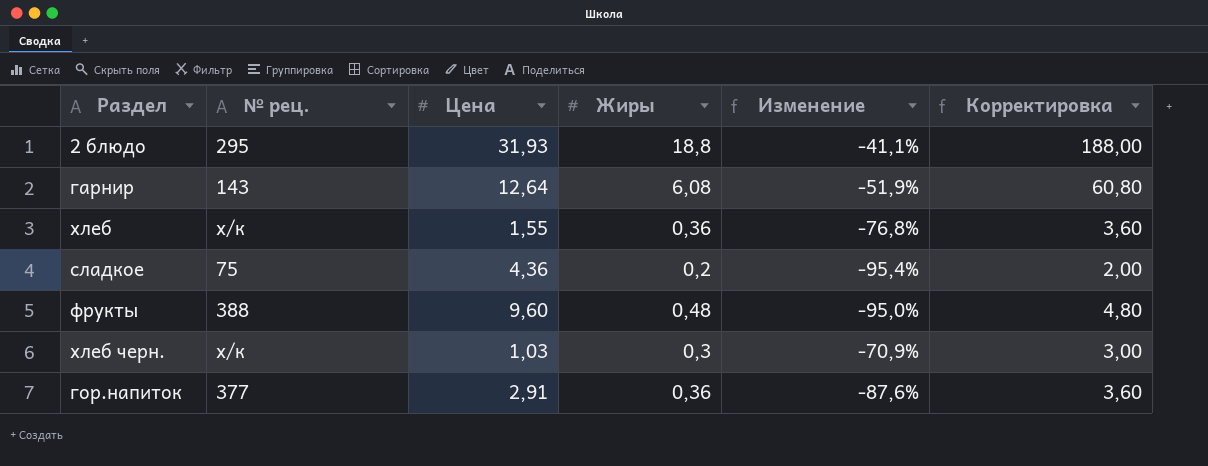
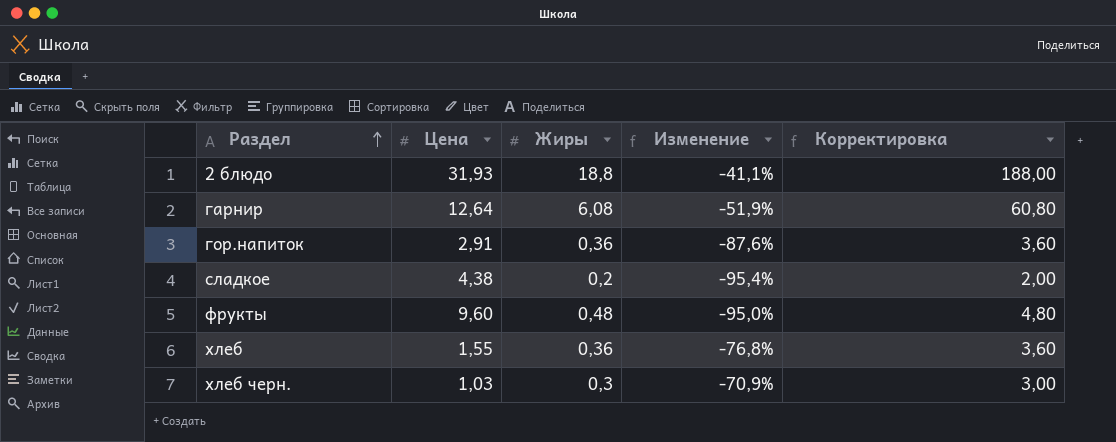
row order: none -> Раздел ascending
column № рец. | position: 2 -> none
сладкое | Цена: 4,36 -> 4,38

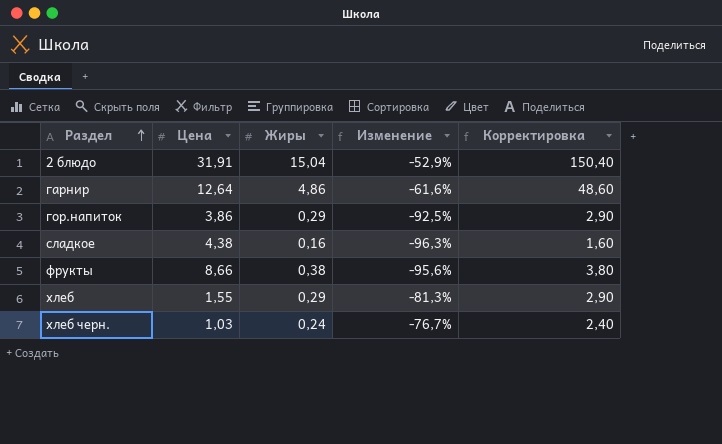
2 блюдо | Цена: 31,93 -> 31,91
2 блюдо | Жиры: 18,8 -> 15,04
2 блюдо | Изменение: -41,1% -> -52,9%
2 блюдо | Корректировка: 188,00 -> 150,40
гарнир | Жиры: 6,08 -> 4,86
гарнир | Изменение: -51,9% -> -61,6%
гарнир | Корректировка: 60,80 -> 48,60
гор.напиток | Цена: 2,91 -> 3,86
гор.напиток | Жиры: 0,36 -> 0,29
гор.напиток | Изменение: -87,6% -> -92,5%
гор.напиток | Корректировка: 3,60 -> 2,90
сладкое | Жиры: 0,2 -> 0,16
сладкое | Изменение: -95,4% -> -96,3%
сладкое | Корректировка: 2,00 -> 1,60
фрукты | Цена: 9,60 -> 8,66
фрукты | Жиры: 0,48 -> 0,38
фрукты | Изменение: -95,0% -> -95,6%
фрукты | Корректировка: 4,80 -> 3,80
хлеб | Жиры: 0,36 -> 0,29
хлеб | Изменение: -76,8% -> -81,3%
хлеб | Корректировка: 3,60 -> 2,90
хлеб черн. | Жиры: 0,3 -> 0,24
хлеб черн. | Изменение: -70,9% -> -76,7%
хлеб черн. | Корректировка: 3,00 -> 2,40

